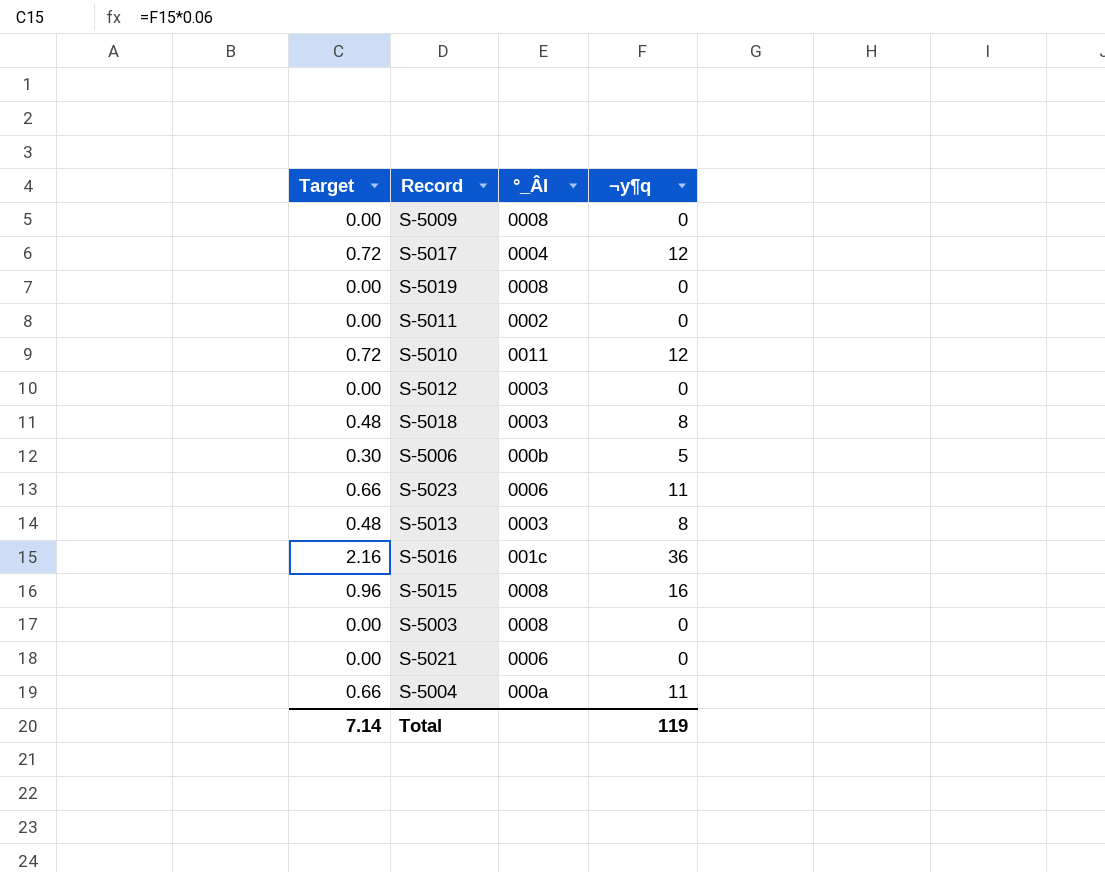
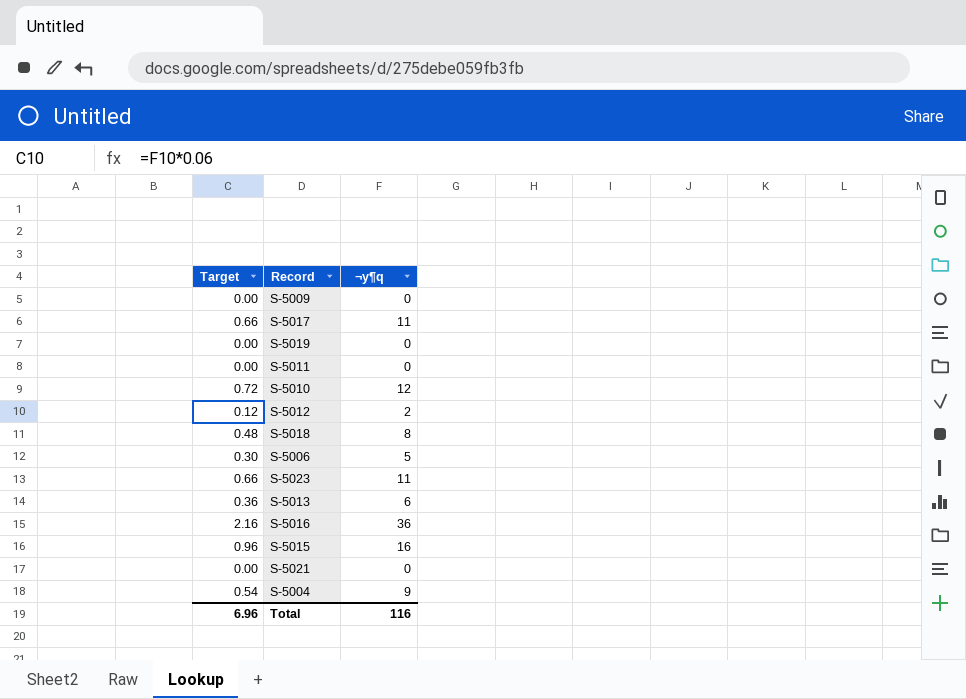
column °_ÂI | position: 3 -> none
row S-5003: 0.00 | 0008 | 0 -> none
S-5017 | Target: 0.72 -> 0.66
S-5017 | ¬y¶q: 12 -> 11
S-5012 | Target: 0.00 -> 0.12
S-5012 | ¬y¶q: 0 -> 2
S-5013 | Target: 0.48 -> 0.36
S-5013 | ¬y¶q: 8 -> 6
S-5004 | Target: 0.66 -> 0.54
S-5004 | ¬y¶q: 11 -> 9
Total | Target: 7.14 -> 6.96
Total | ¬y¶q: 119 -> 116

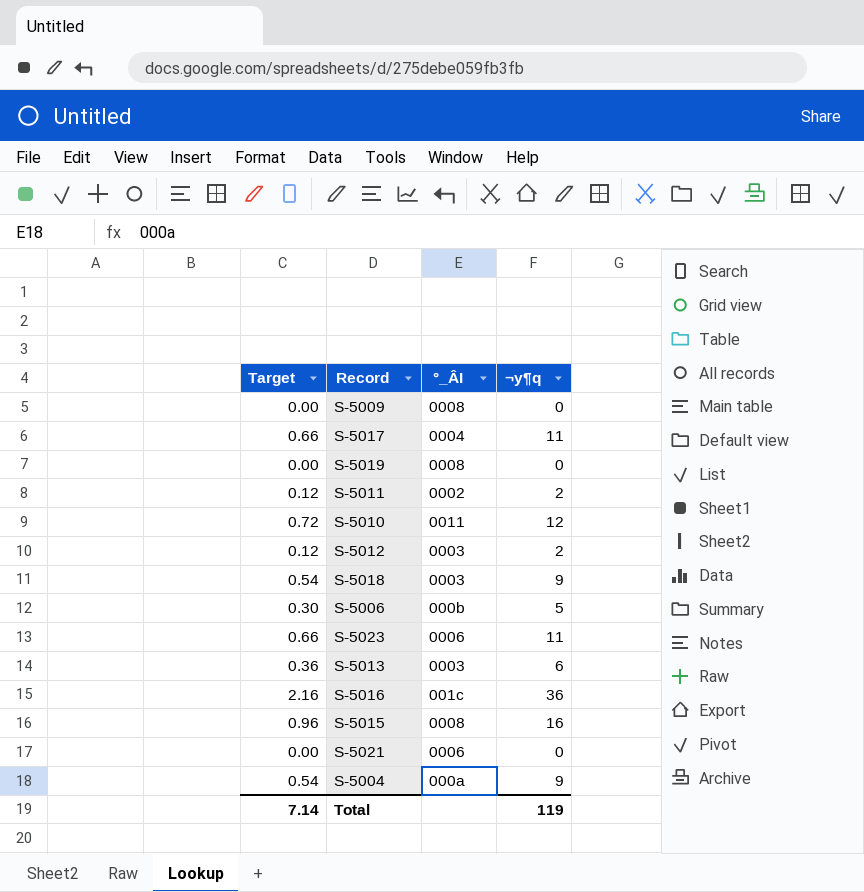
column °_ÂI | position: none -> 3
S-5011 | Target: 0.00 -> 0.12
S-5011 | ¬y¶q: 0 -> 2
S-5018 | Target: 0.48 -> 0.54
S-5018 | ¬y¶q: 8 -> 9
Total | Target: 6.96 -> 7.14
Total | ¬y¶q: 116 -> 119

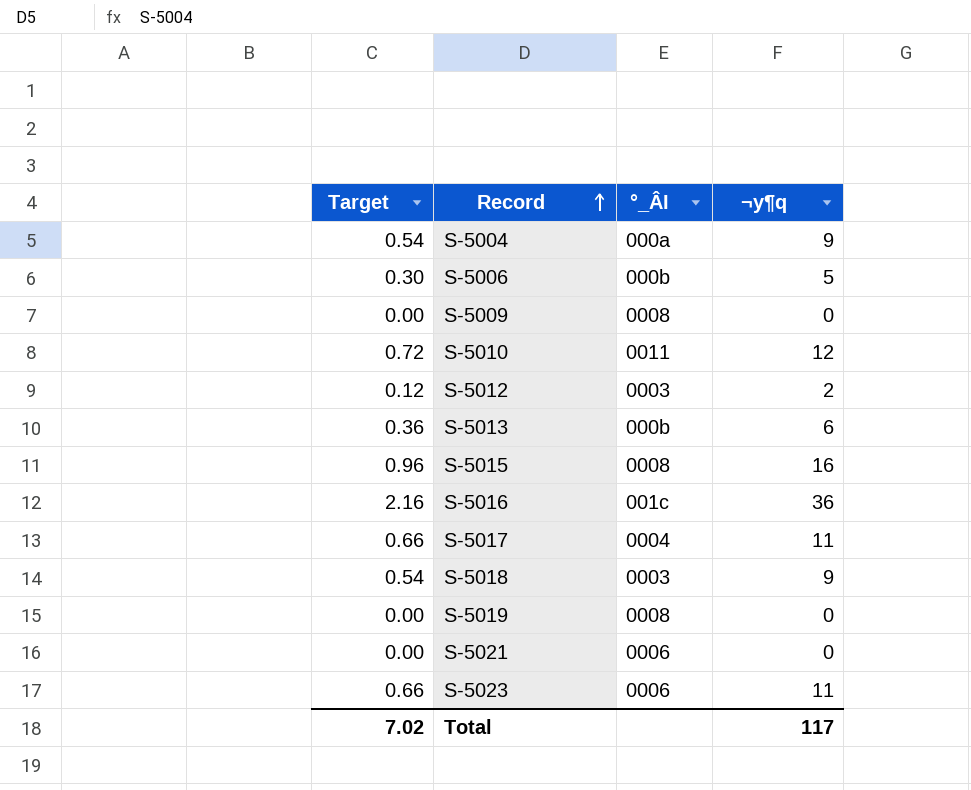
row order: none -> Record ascending
row S-5011: 0.12 | 0002 | 2 -> none
S-5013 | °_ÂI: 0003 -> 000b
Total | Target: 7.14 -> 7.02
Total | ¬y¶q: 119 -> 117

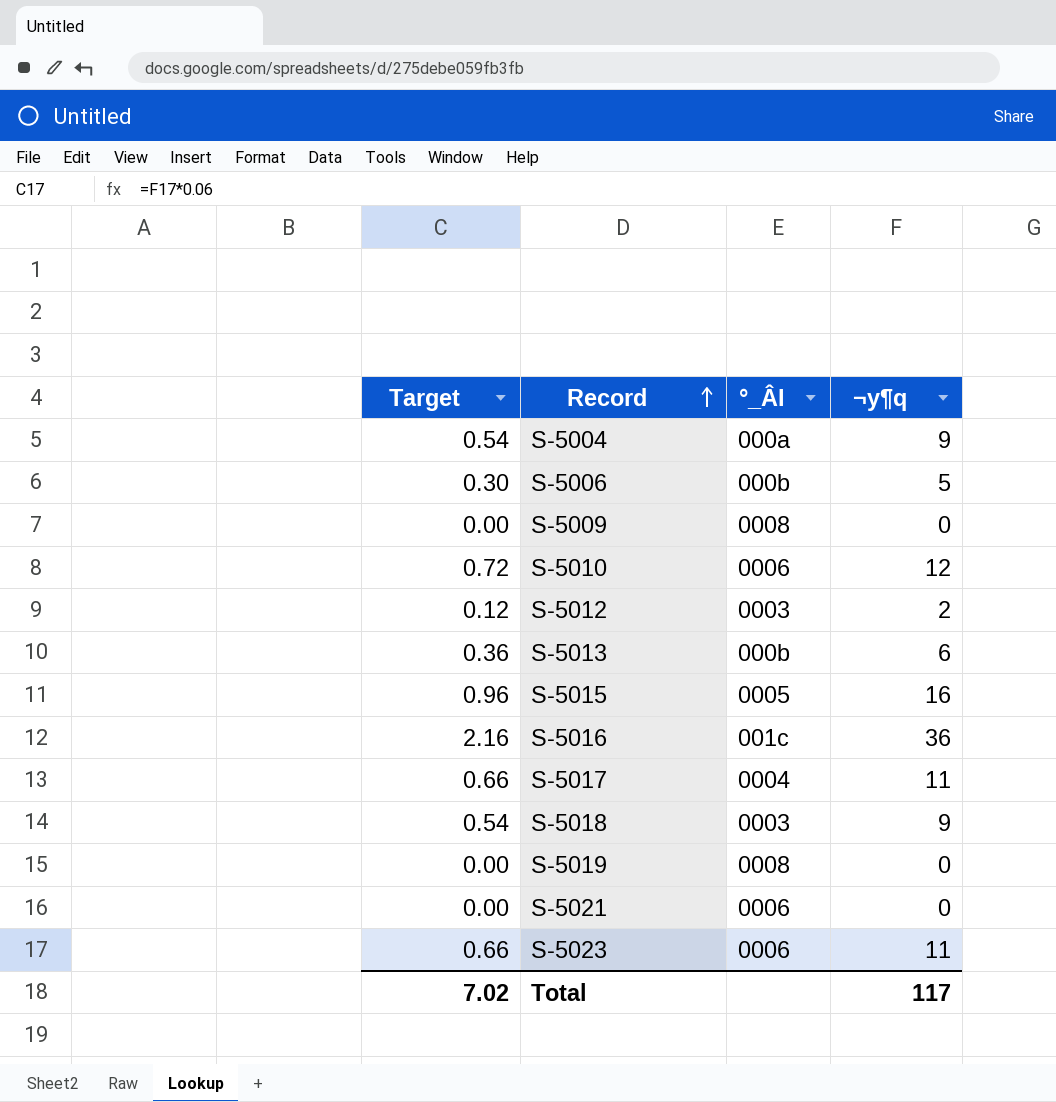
S-5010 | °_ÂI: 0011 -> 0006
S-5015 | °_ÂI: 0008 -> 0005

